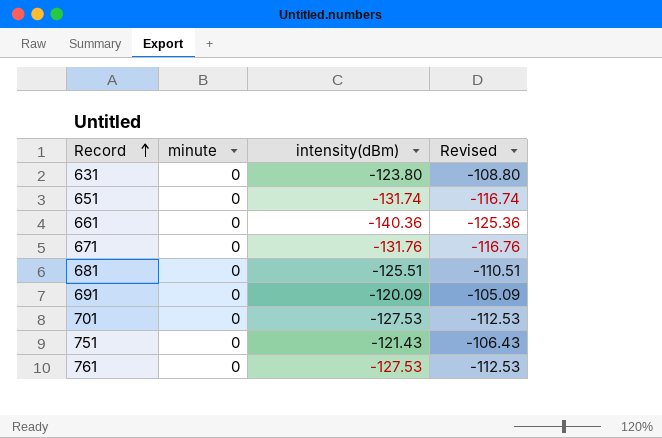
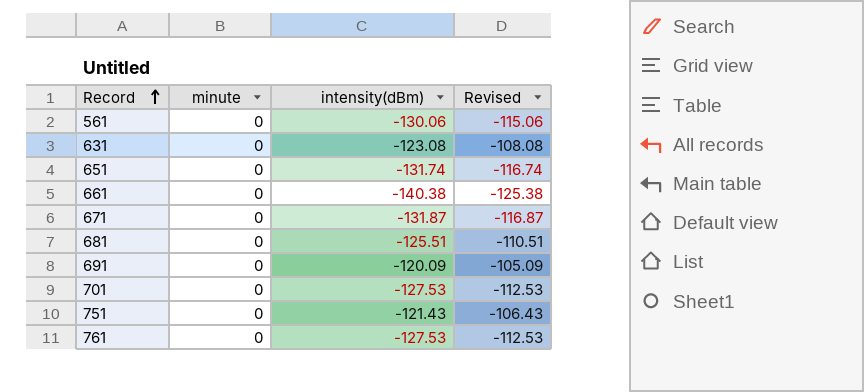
row 561: none -> 0 | -130.06 | -115.06
631 | intensity(dBm): -123.80 -> -123.08
631 | Revised: -108.80 -> -108.08
661 | intensity(dBm): -140.36 -> -140.38
661 | Revised: -125.36 -> -125.38
671 | intensity(dBm): -131.76 -> -131.87
671 | Revised: -116.76 -> -116.87

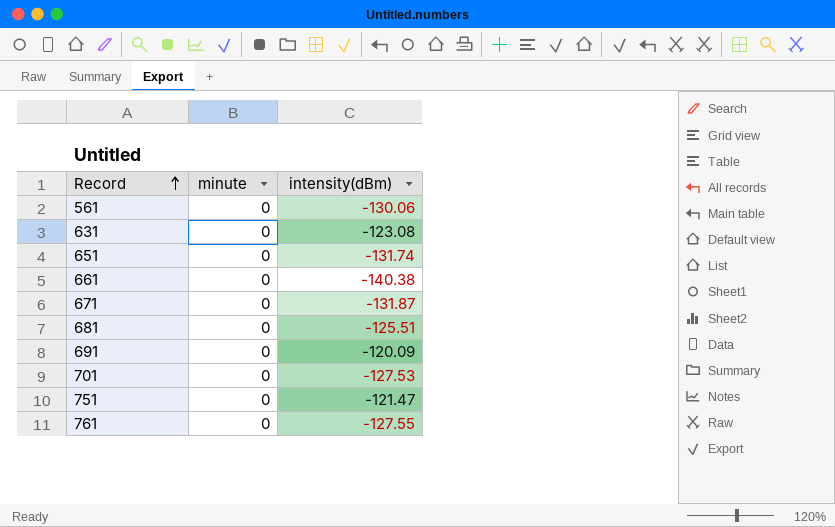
column Revised | formula: [intensity(dBm)] + 15 -> none
751 | intensity(dBm): -121.43 -> -121.47
761 | intensity(dBm): -127.53 -> -127.55

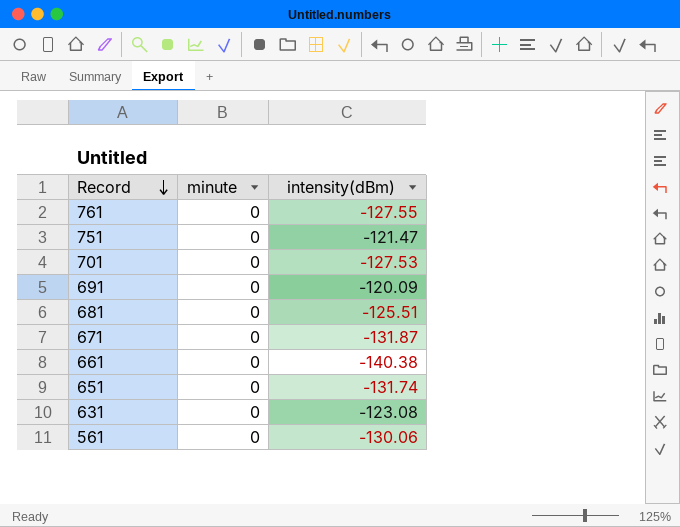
row order: Record ascending -> Record descending

